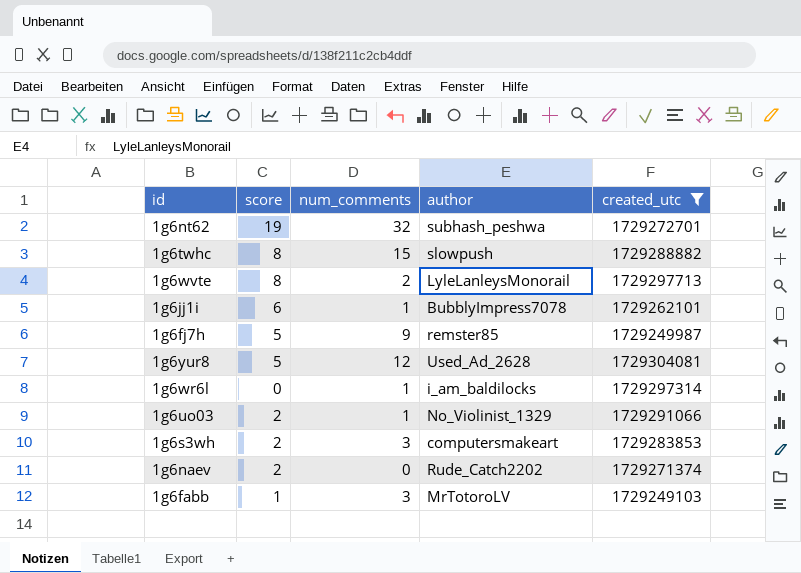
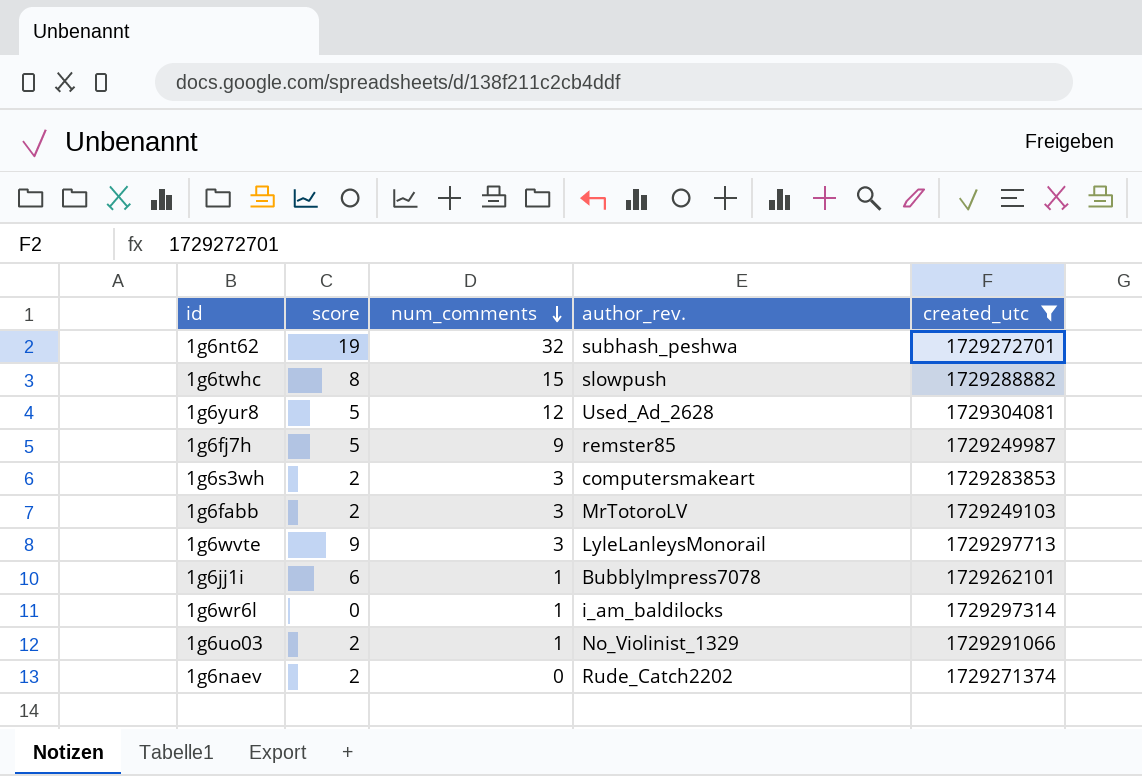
row order: none -> num_comments descending
column name: author -> author_rev.
1g6fabb | score: 1 -> 2
1g6wvte | score: 8 -> 9
1g6wvte | num_comments: 2 -> 3

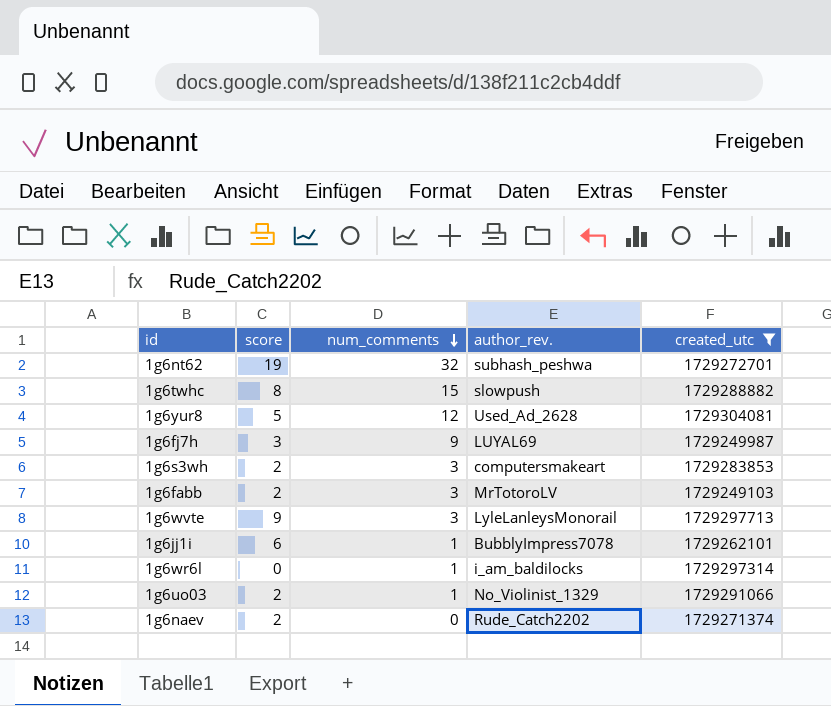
1g6fj7h | score: 5 -> 3
1g6fj7h | author_rev.: remster85 -> LUYAL69

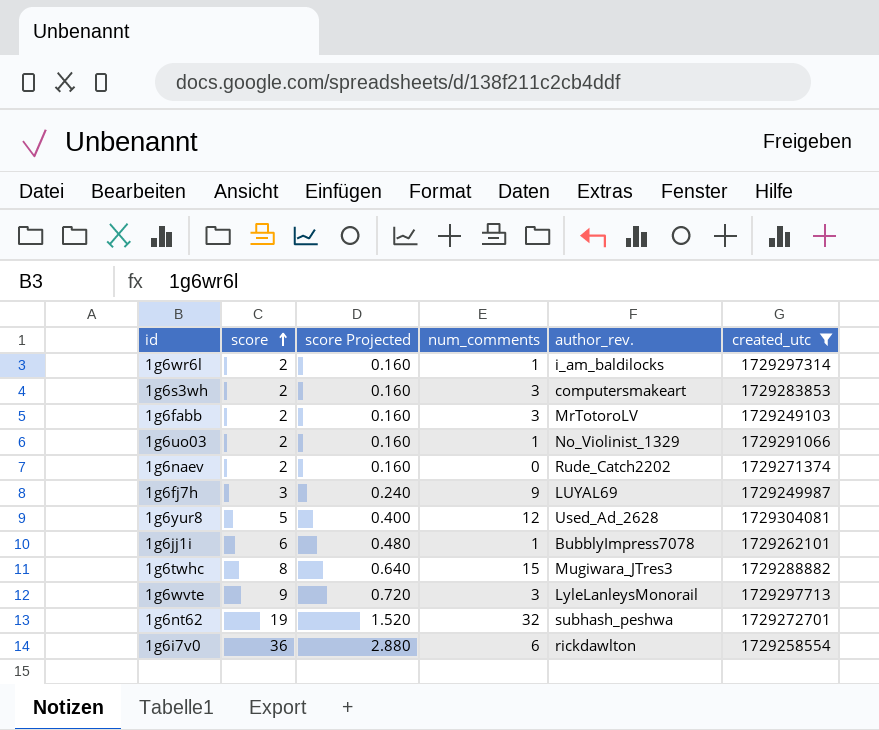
row order: num_comments descending -> score ascending
column score Projected | formula: none -> [score] * 0.08
1g6wr6l | score: 0 -> 2
1g6twhc | author_rev.: slowpush -> Mugiwara_JTres3
row 1g6i7v0: none -> 36 | 2.880 | 6 | rickdawlton | 1729258554

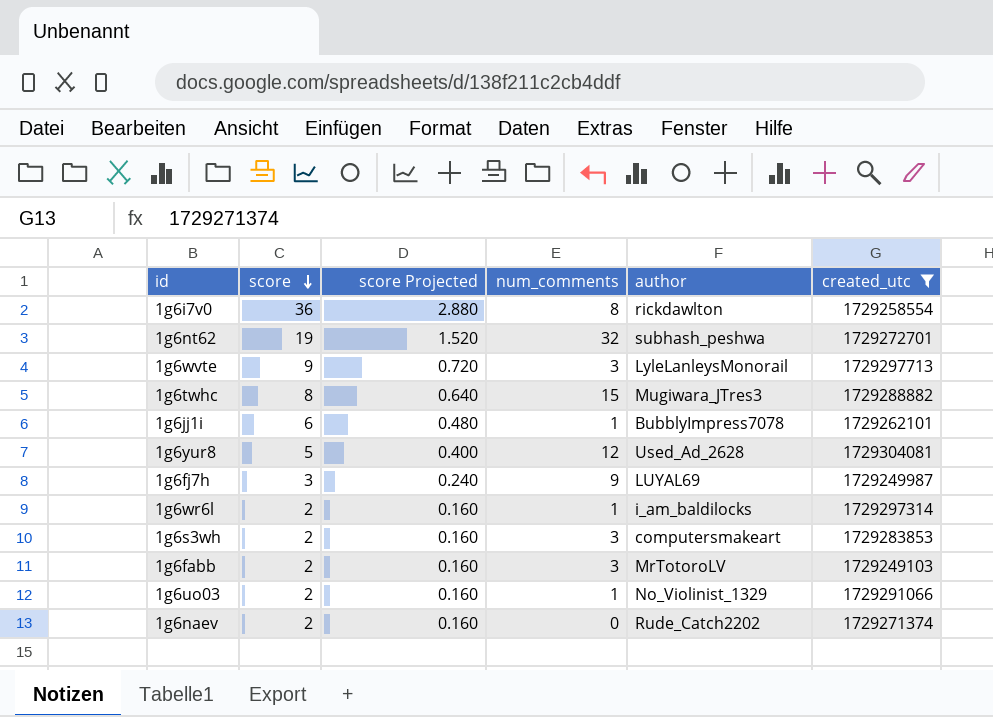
row order: score ascending -> score descending
column name: author_rev. -> author
1g6i7v0 | num_comments: 6 -> 8

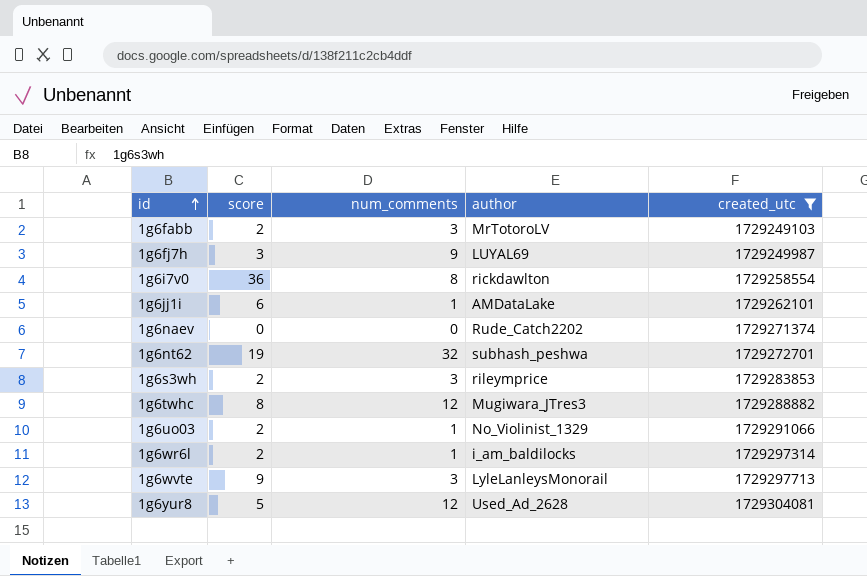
row order: score descending -> id ascending
column score Projected | formula: [score] * 0.08 -> none
1g6jj1i | author: BubblyImpress7078 -> AMDataLake
1g6naev | score: 2 -> 0
1g6s3wh | author: computersmakeart -> rileymprice
1g6twhc | num_comments: 15 -> 12

